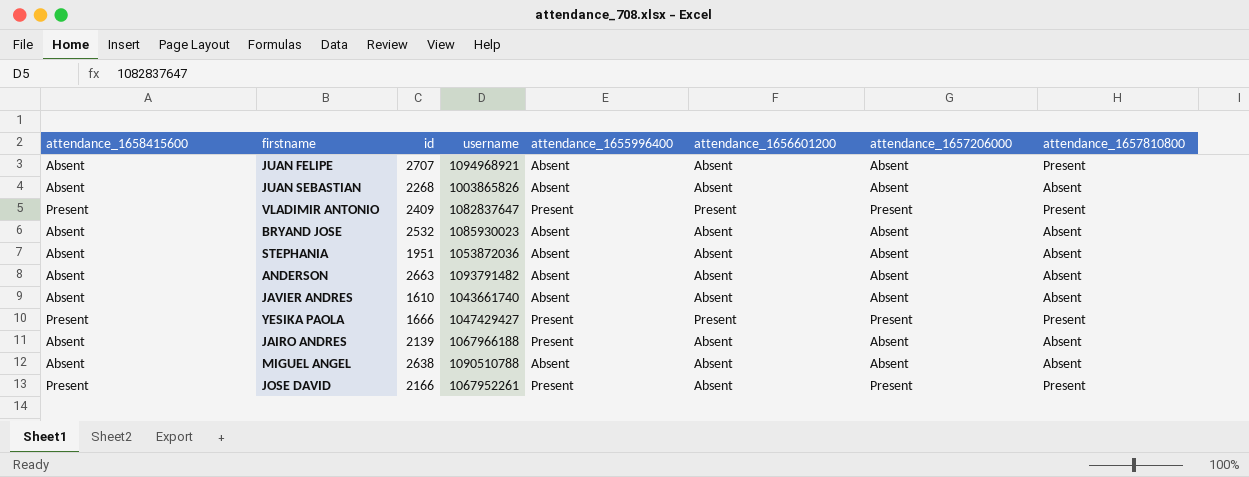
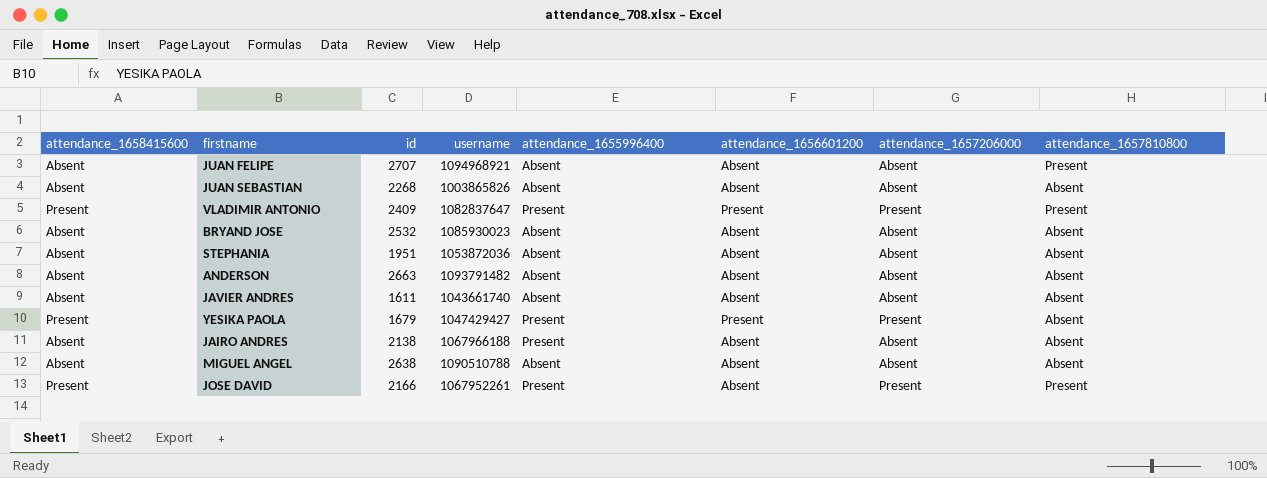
JAVIER ANDRES | id: 1610 -> 1611
YESIKA PAOLA | id: 1666 -> 1679
YESIKA PAOLA | attendance_1657810800: Present -> Absent
JAIRO ANDRES | id: 2139 -> 2138

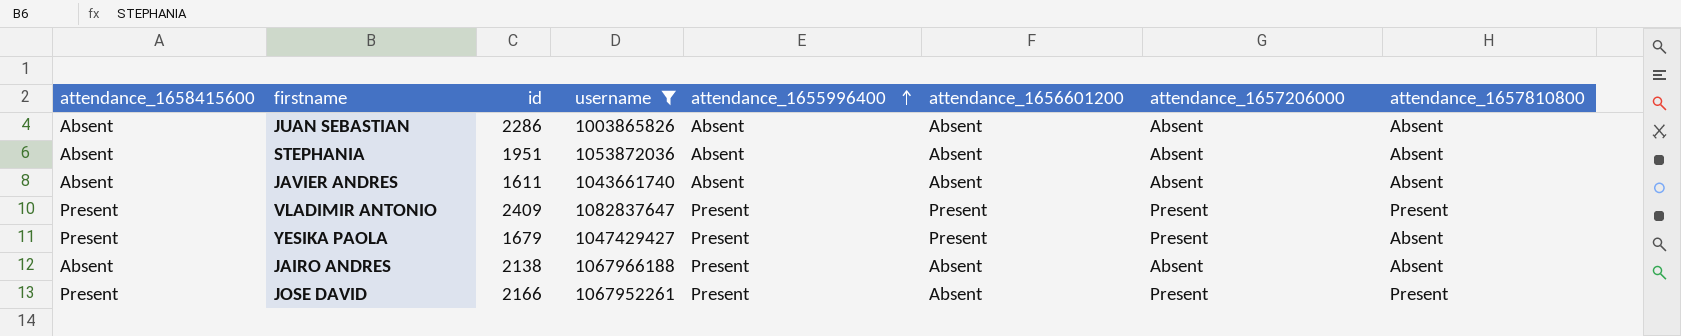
filter: none -> username <= 1082837647
row order: none -> attendance_1655996400 ascending
JUAN SEBASTIAN | id: 2268 -> 2286

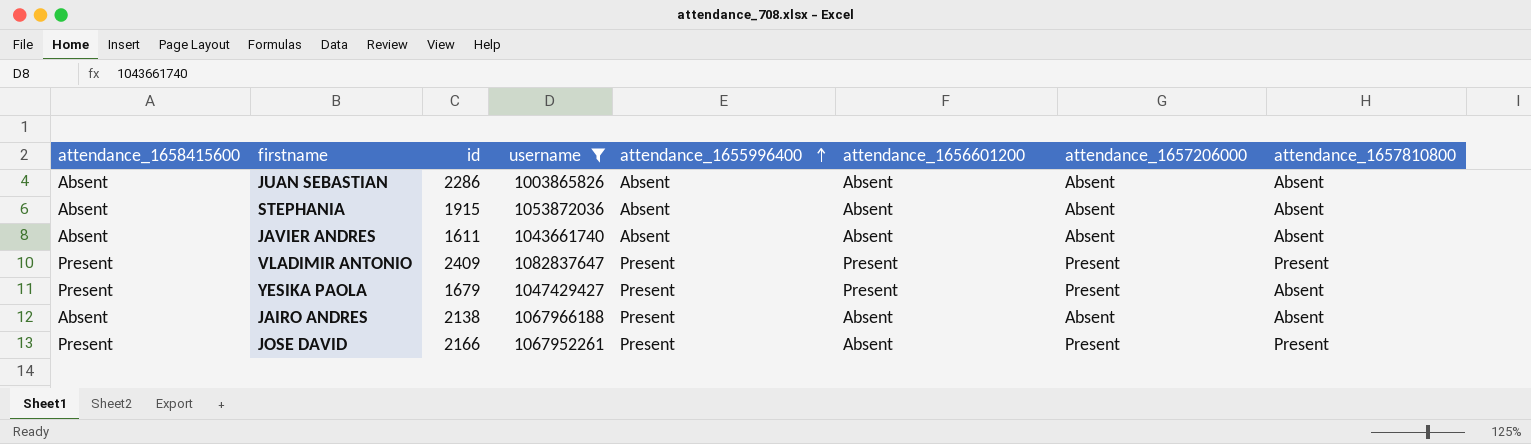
STEPHANIA | id: 1951 -> 1915

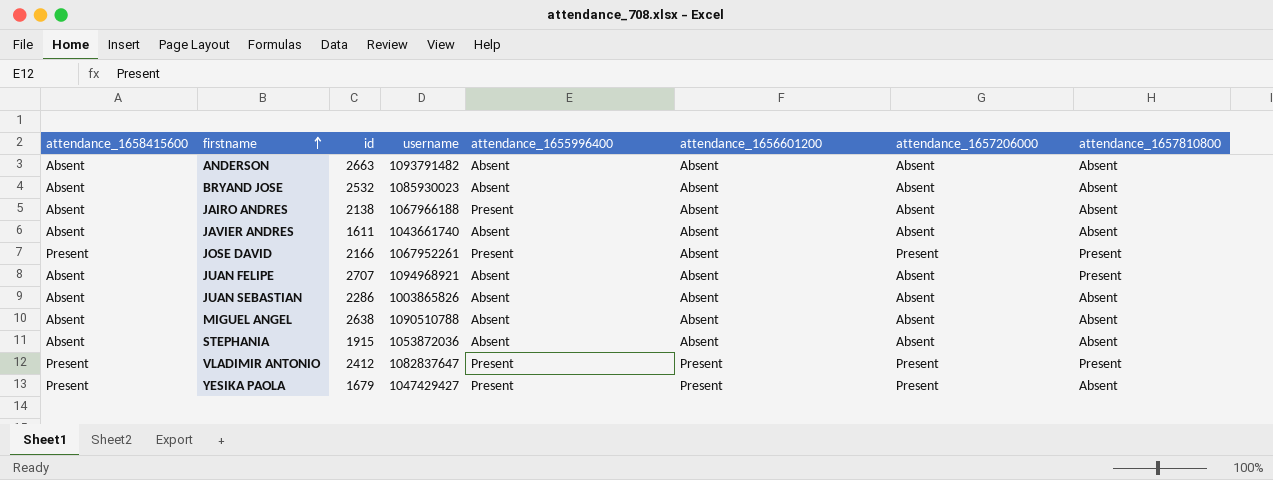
filter: username <= 1082837647 -> none
row order: attendance_1655996400 ascending -> firstname ascending
VLADIMIR ANTONIO | id: 2409 -> 2412

